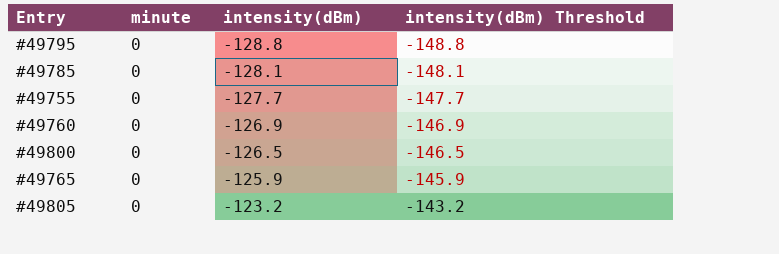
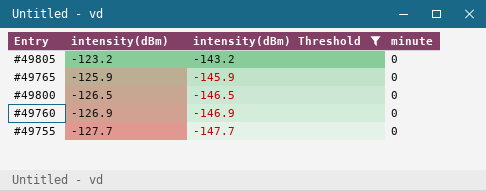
filter: none -> intensity(dBm) Threshold >= -147.7
row order: intensity(dBm) ascending -> intensity(dBm) descending
column minute | position: 2 -> 4

